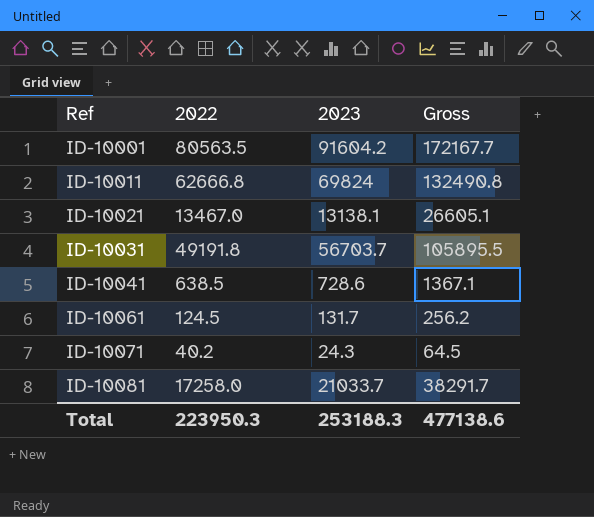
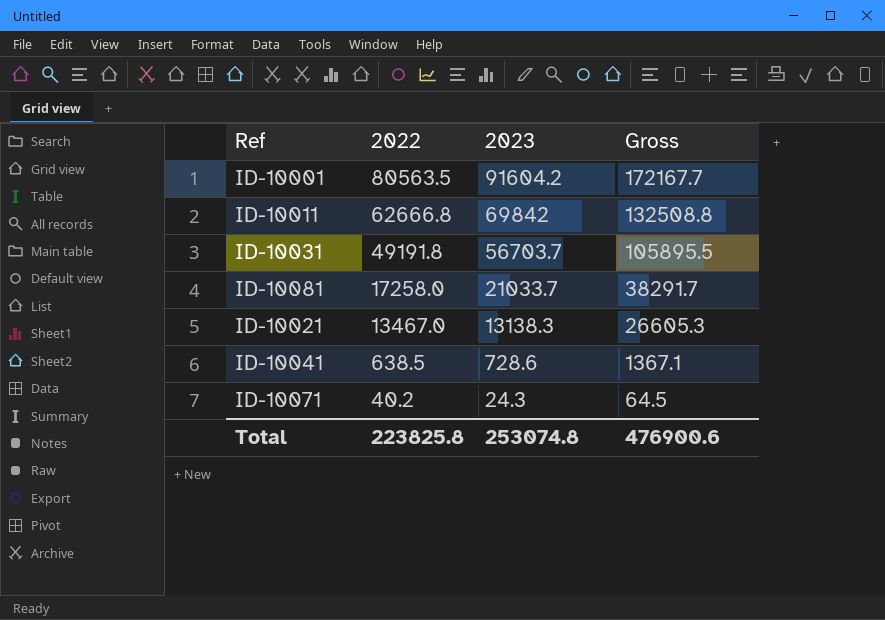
row order: Ref ascending -> 2022 descending
row ID-10061: 124.5 | 131.7 | 256.2 -> none
ID-10011 | 2023: 69824 -> 69842
ID-10011 | Gross: 132490.8 -> 132508.8
ID-10021 | 2023: 13138.1 -> 13138.3
ID-10021 | Gross: 26605.1 -> 26605.3
Total | 2022: 223950.3 -> 223825.8
Total | 2023: 253188.3 -> 253074.8
Total | Gross: 477138.6 -> 476900.6

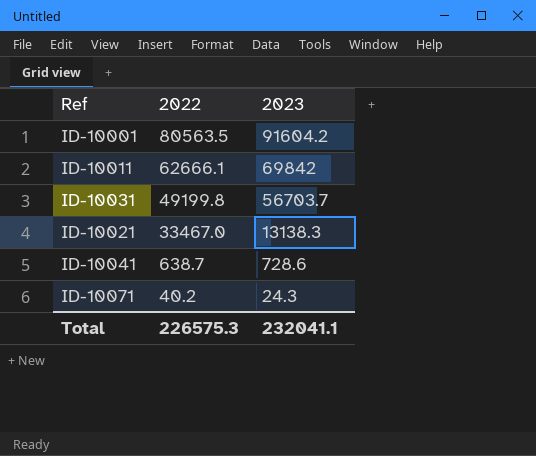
column Gross | formula: [2022] + [2023] -> none
row ID-10081: 17258.0 | 21033.7 | 38291.7 -> none
ID-10011 | 2022: 62666.8 -> 62666.1
ID-10031 | 2022: 49191.8 -> 49199.8
ID-10021 | 2022: 13467.0 -> 33467.0
ID-10041 | 2022: 638.5 -> 638.7
Total | 2022: 223825.8 -> 226575.3
Total | 2023: 253074.8 -> 232041.1

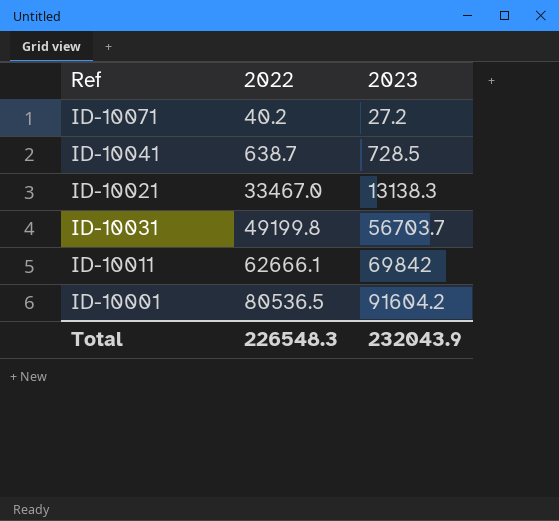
row order: 2022 descending -> 2022 ascending
ID-10071 | 2023: 24.3 -> 27.2
ID-10041 | 2023: 728.6 -> 728.5
ID-10001 | 2022: 80563.5 -> 80536.5
Total | 2022: 226575.3 -> 226548.3
Total | 2023: 232041.1 -> 232043.9

